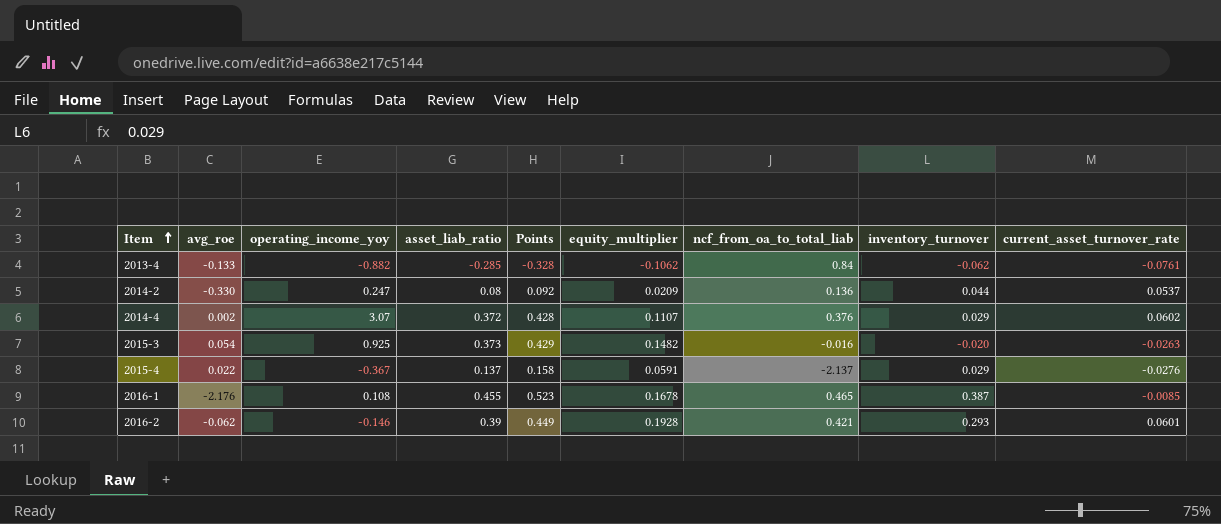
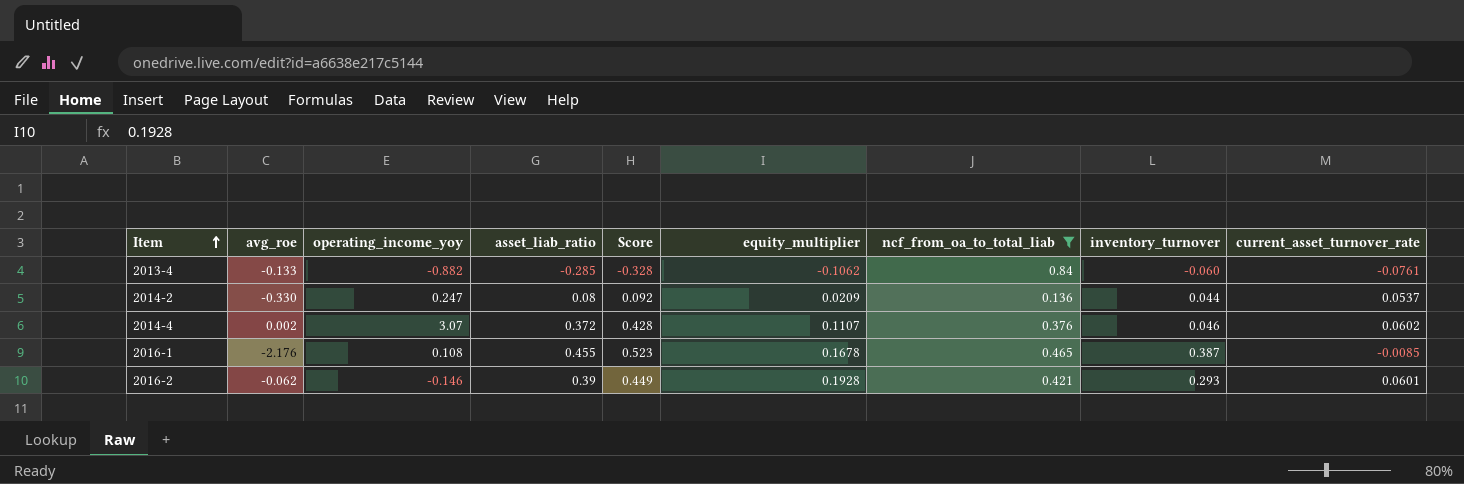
filter: none -> ncf_from_oa_to_total_liab >= 0.136
column name: Points -> Score
2013-4 | inventory_turnover: -0.062 -> -0.060
2014-4 | inventory_turnover: 0.029 -> 0.046

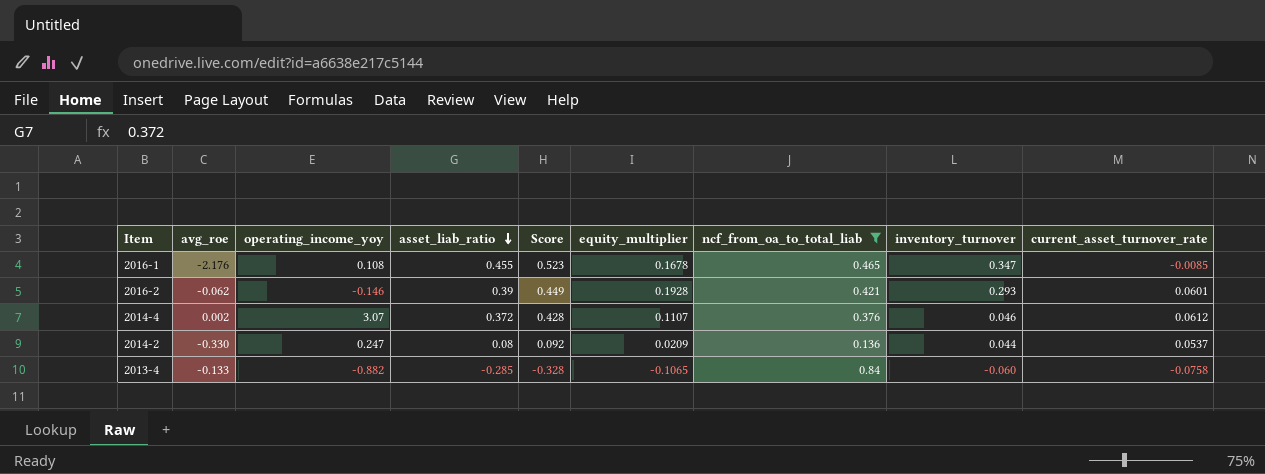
row order: Item ascending -> asset_liab_ratio descending
2016-1 | inventory_turnover: 0.387 -> 0.347
2014-4 | current_asset_turnover_rate: 0.0602 -> 0.0612
2013-4 | equity_multiplier: -0.1062 -> -0.1065
2013-4 | current_asset_turnover_rate: -0.0761 -> -0.0758

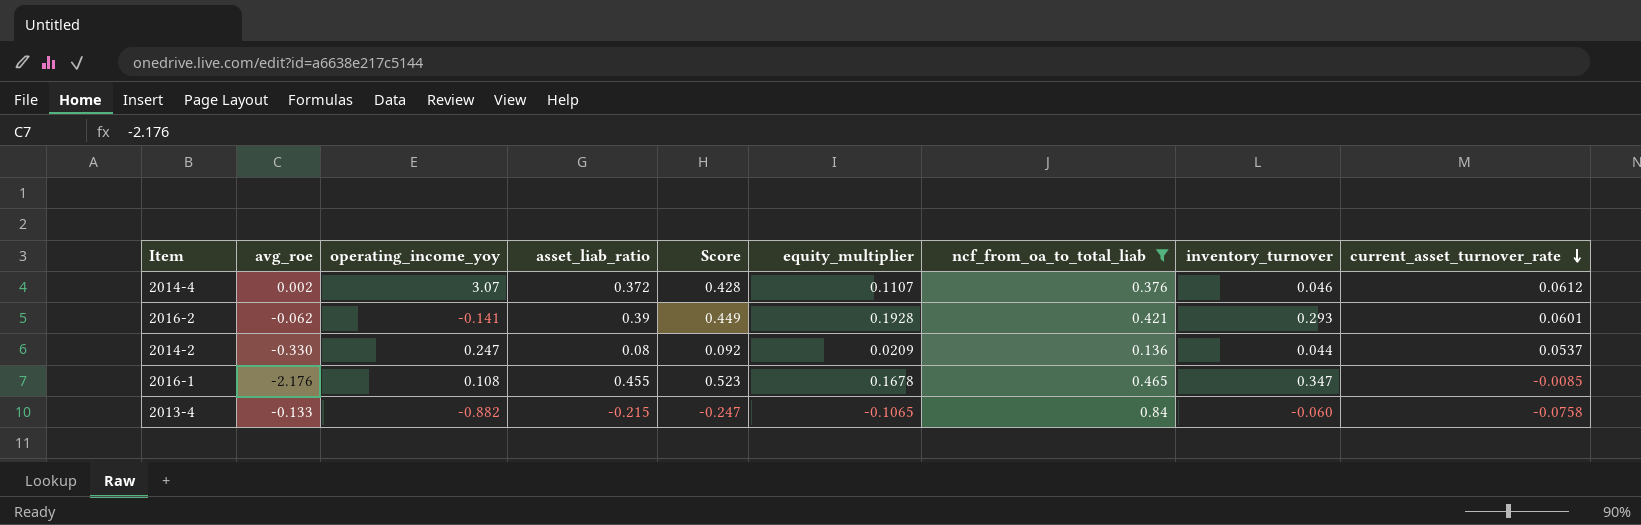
row order: asset_liab_ratio descending -> current_asset_turnover_rate descending
2016-2 | operating_income_yoy: -0.146 -> -0.141
2013-4 | asset_liab_ratio: -0.285 -> -0.215
2013-4 | Score: -0.328 -> -0.247

